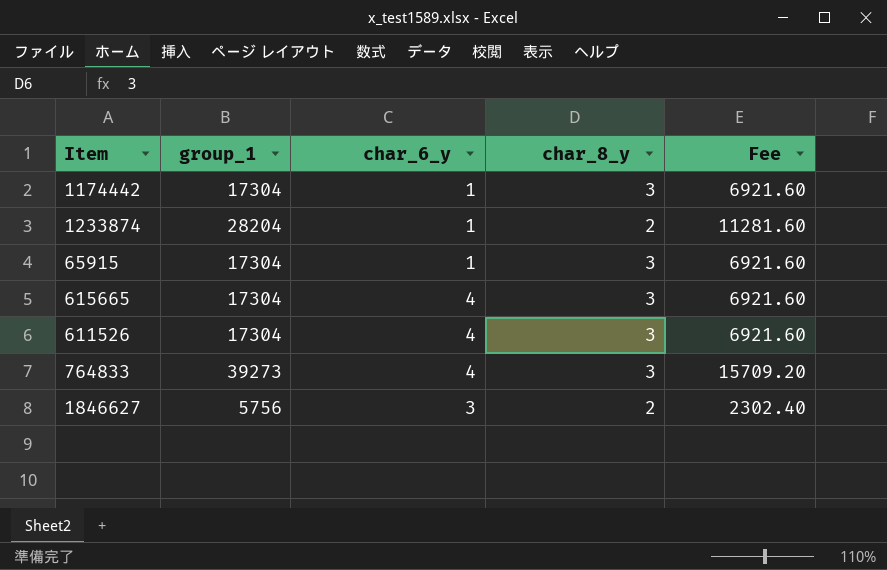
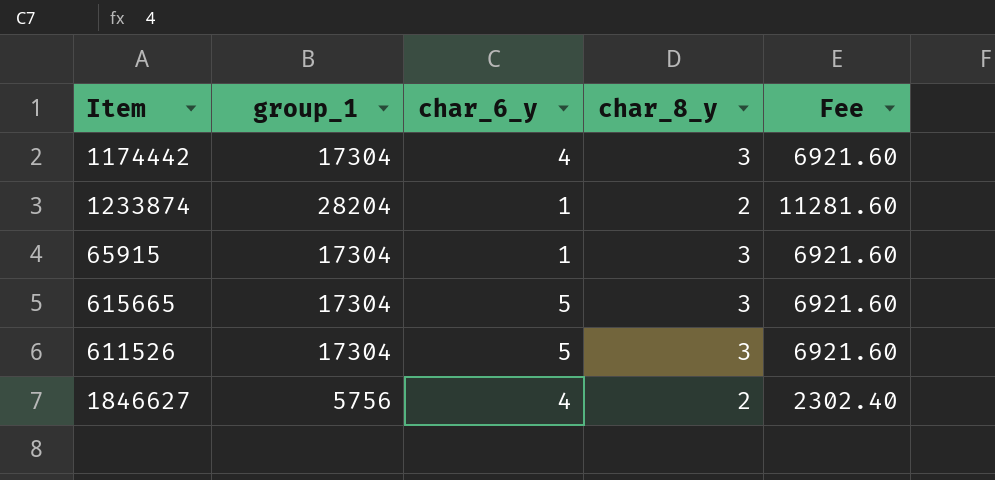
row 764833: 39273 | 4 | 3 | 15709.20 -> none
1174442 | char_6_y: 1 -> 4
615665 | char_6_y: 4 -> 5
611526 | char_6_y: 4 -> 5
1846627 | char_6_y: 3 -> 4

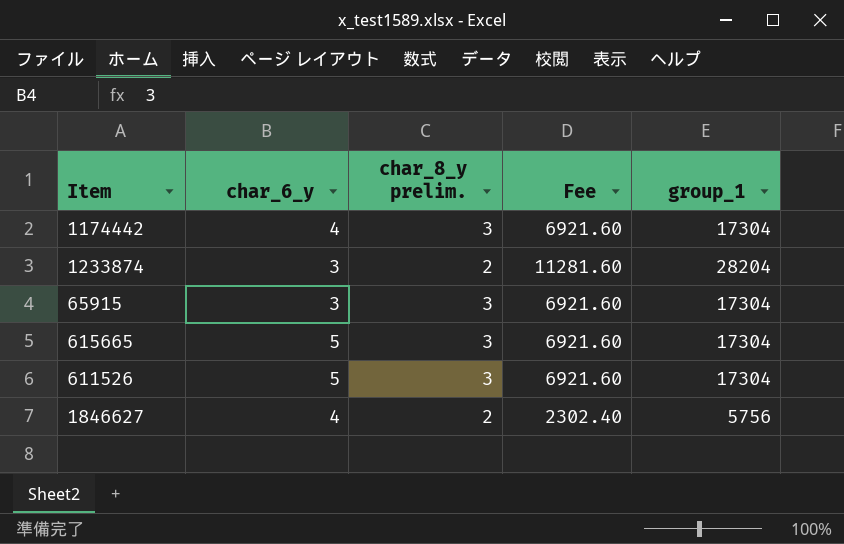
column name: char_8_y -> char_8_y prelim.
column group_1 | position: 2 -> 5
1233874 | char_6_y: 1 -> 3
65915 | char_6_y: 1 -> 3

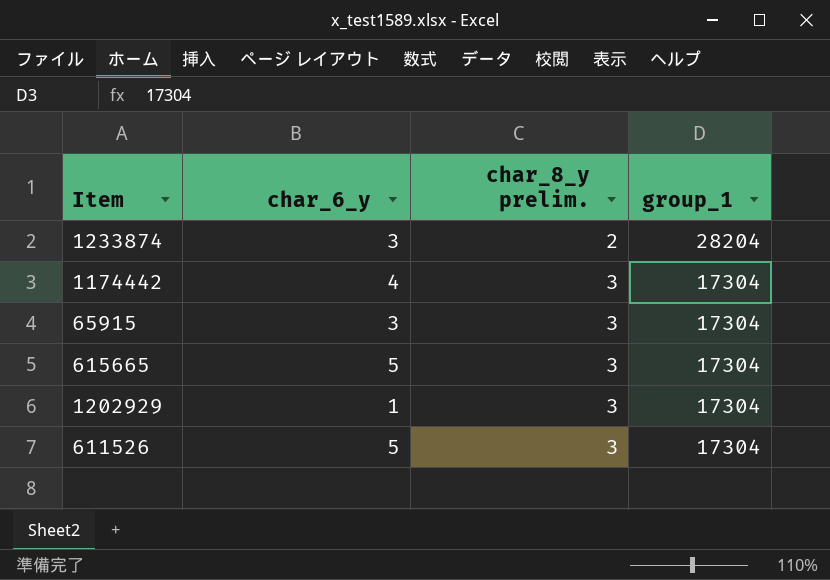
row order: none -> char_8_y prelim. ascending
column Fee | formula: [group_1] * 0.4 -> none
row 1846627: 4 | 2 | 2302.40 | 5756 -> none
row 1202929: none -> 1 | 3 | 17304

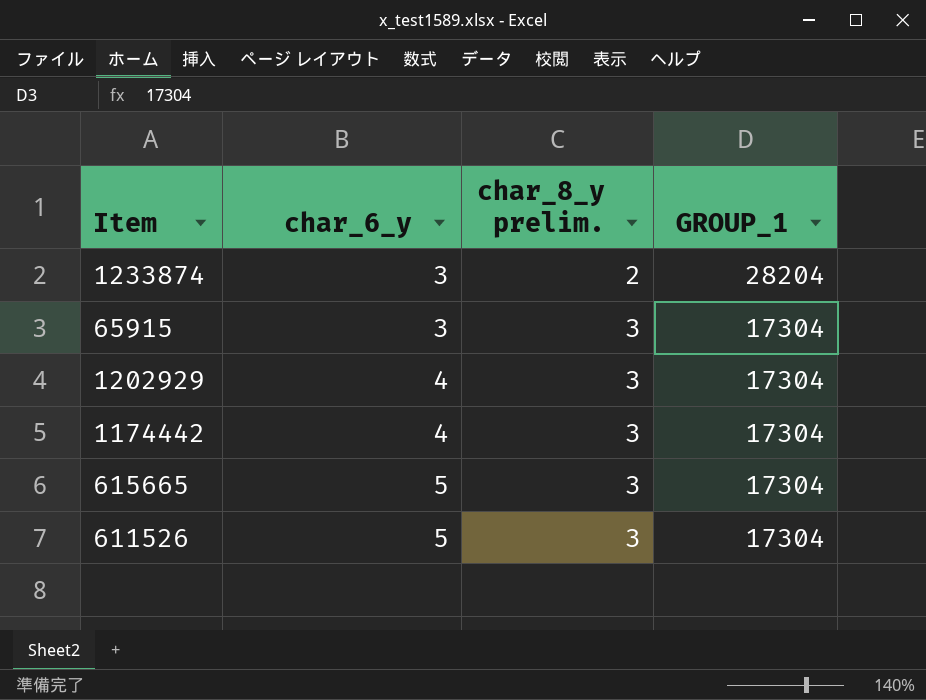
row order: char_8_y prelim. ascending -> char_6_y ascending
column name: group_1 -> GROUP_1
1202929 | char_6_y: 1 -> 4

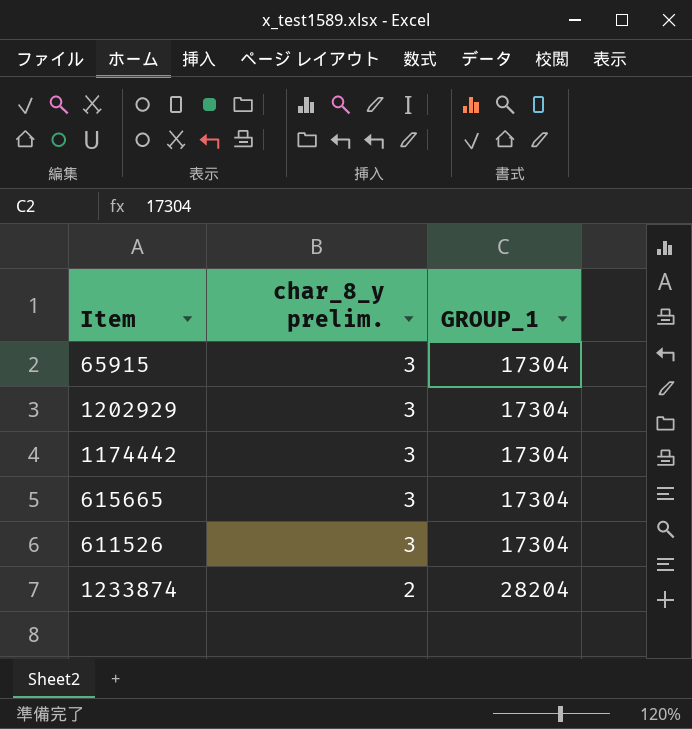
row order: char_6_y ascending -> char_8_y prelim. descending
column char_6_y | position: 2 -> none

